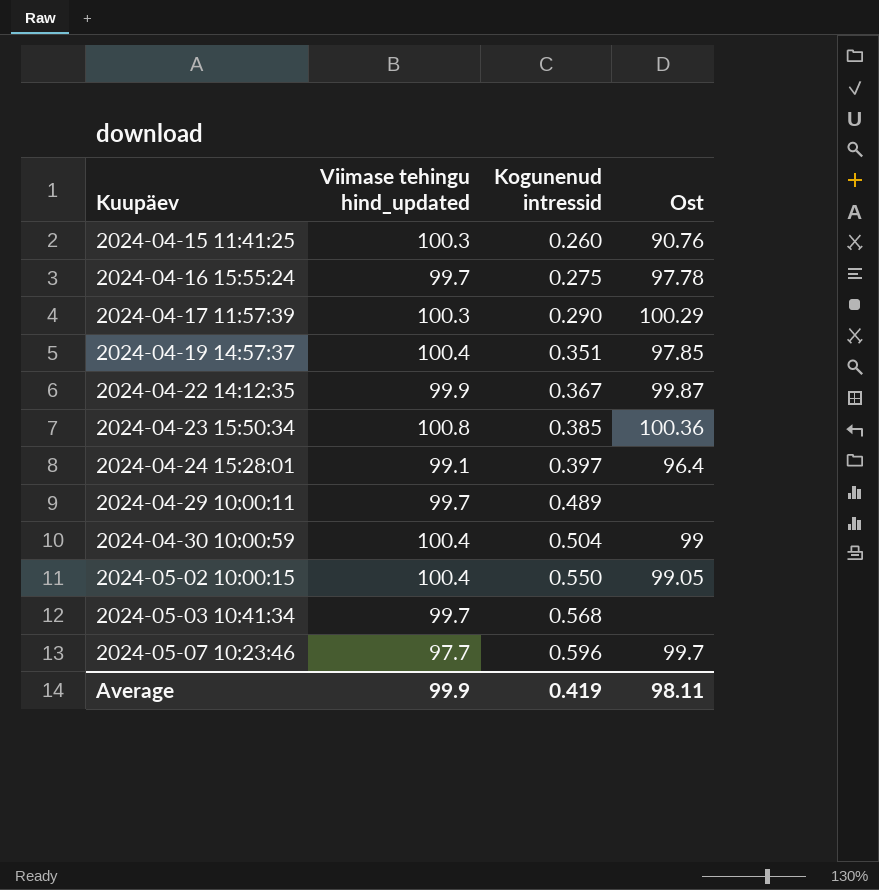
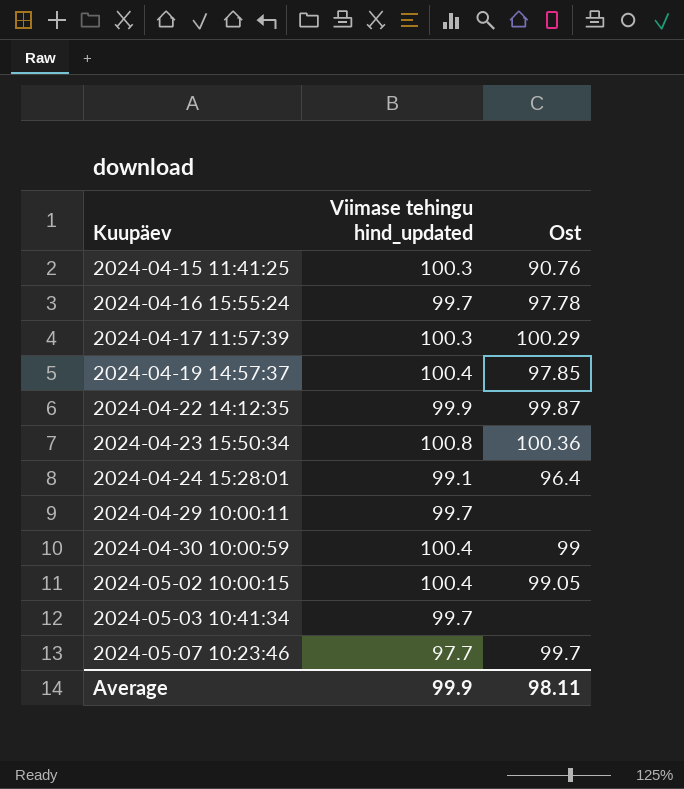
column Kogunenud intressid | position: 3 -> none

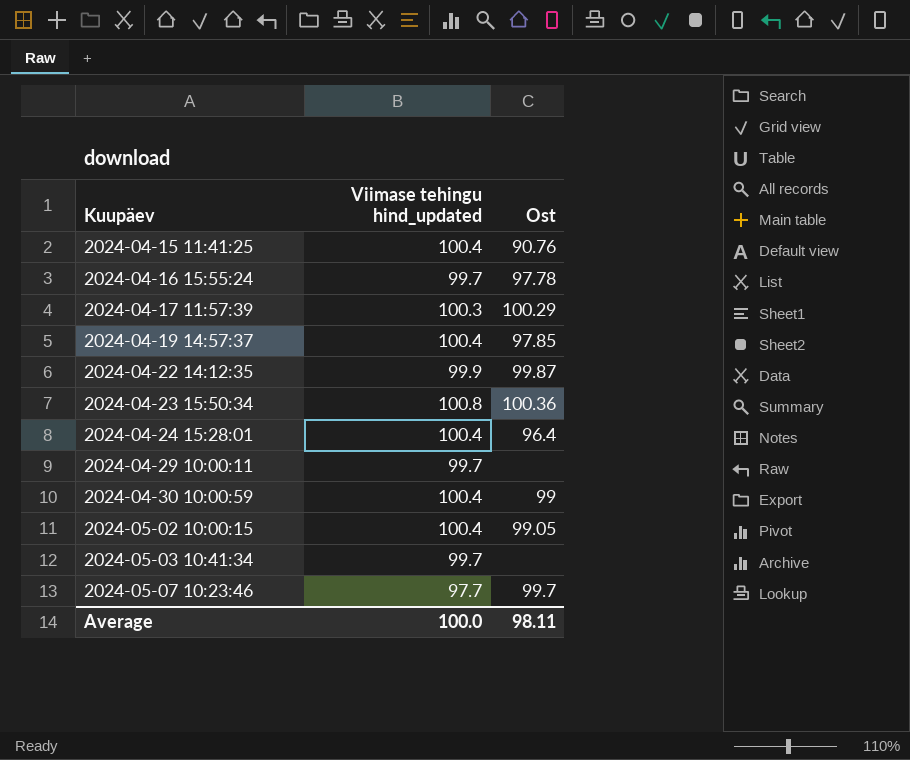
2024-04-15 11:41:25 | Viimase tehingu hind_updated: 100.3 -> 100.4
2024-04-24 15:28:01 | Viimase tehingu hind_updated: 99.1 -> 100.4
Average | Viimase tehingu hind_updated: 99.9 -> 100.0

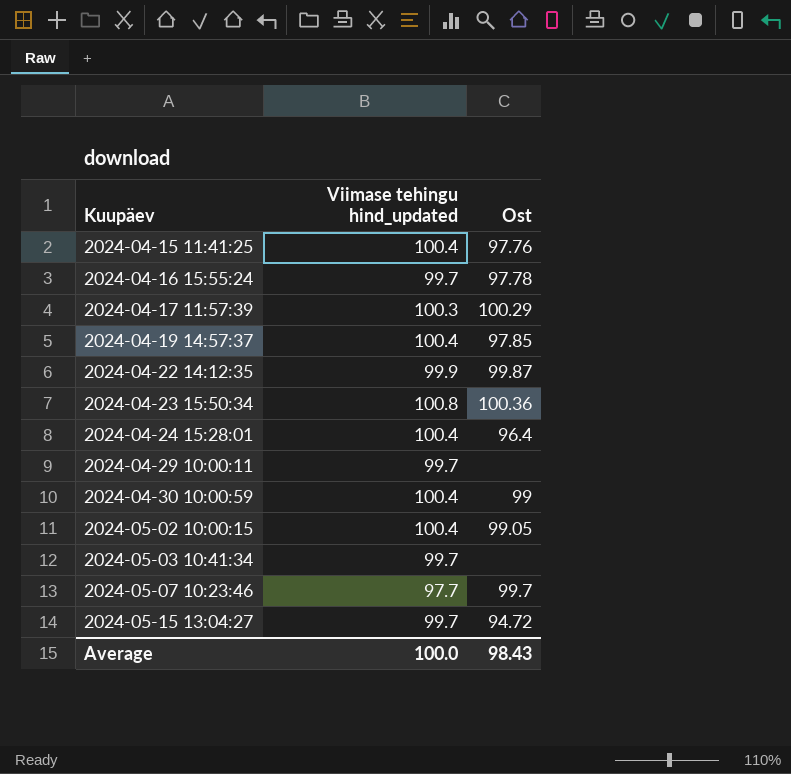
2024-04-15 11:41:25 | Ost: 90.76 -> 97.76
row 2024-05-15 13:04:27: none -> 99.7 | 94.72
Average | Ost: 98.11 -> 98.43

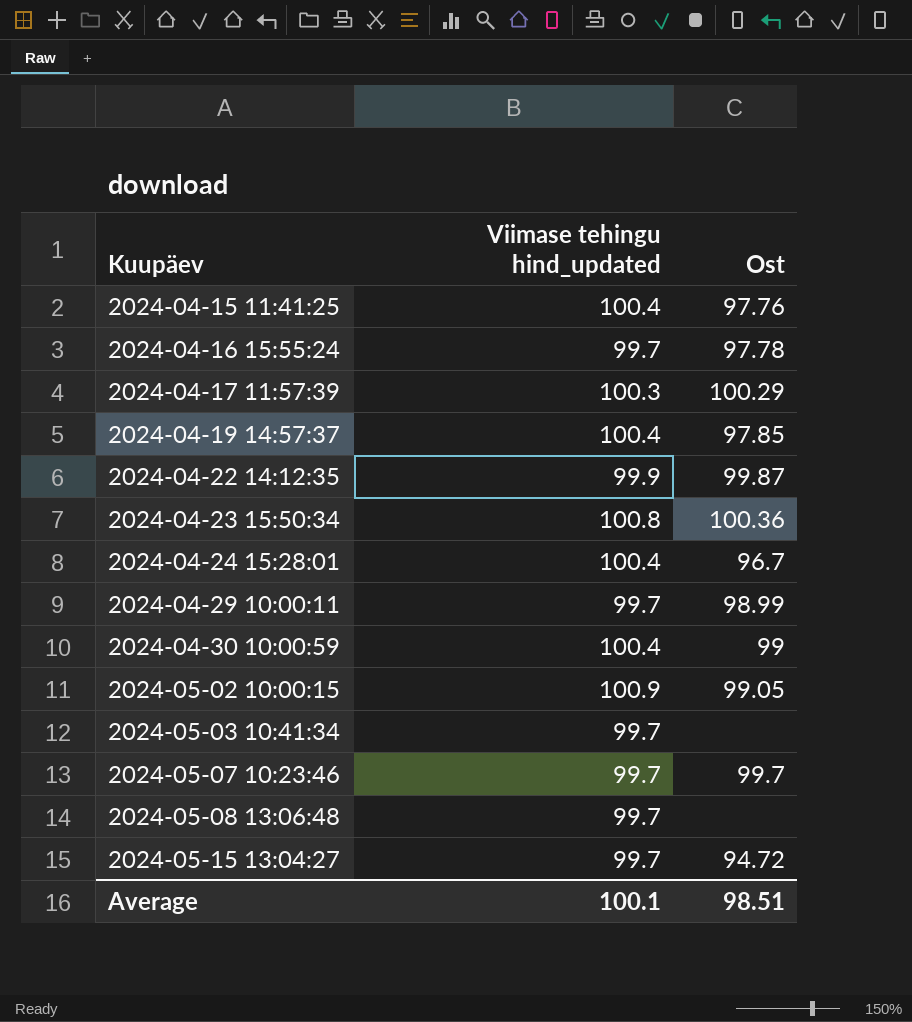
2024-04-24 15:28:01 | Ost: 96.4 -> 96.7
2024-04-29 10:00:11 | Ost: none -> 98.99
2024-05-02 10:00:15 | Viimase tehingu hind_updated: 100.4 -> 100.9
2024-05-07 10:23:46 | Viimase tehingu hind_updated: 97.7 -> 99.7
row 2024-05-08 13:06:48: none -> 99.7 | none
Average | Viimase tehingu hind_updated: 100.0 -> 100.1
Average | Ost: 98.43 -> 98.51

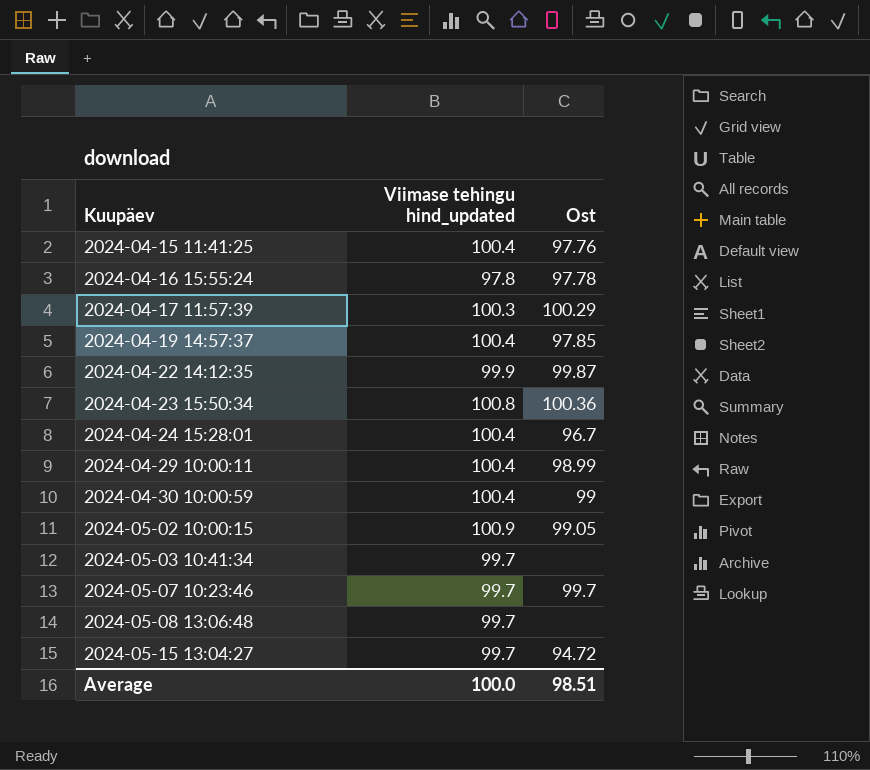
2024-04-16 15:55:24 | Viimase tehingu hind_updated: 99.7 -> 97.8
2024-04-29 10:00:11 | Viimase tehingu hind_updated: 99.7 -> 100.4
Average | Viimase tehingu hind_updated: 100.1 -> 100.0

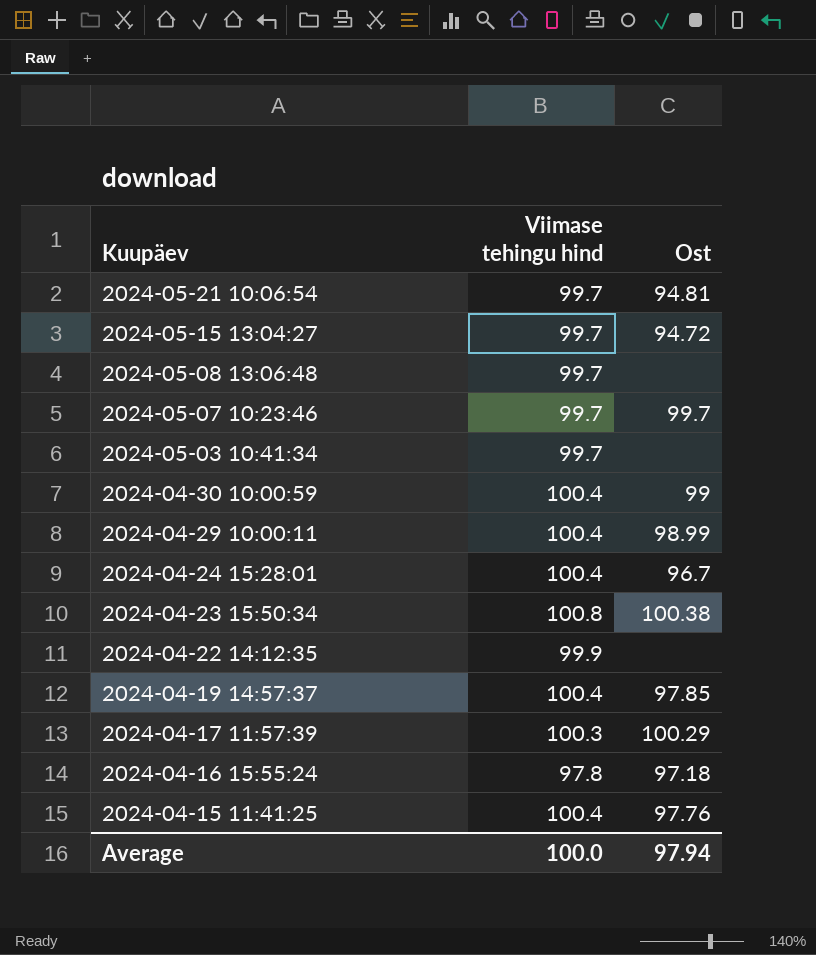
row order: Kuupäev ascending -> Kuupäev descending
column name: Viimase tehingu hind_updated -> Viimase tehingu hind
row 2024-05-02 10:00:15: 100.9 | 99.05 -> none
row 2024-05-21 10:06:54: none -> 99.7 | 94.81
2024-04-23 15:50:34 | Ost: 100.36 -> 100.38
2024-04-22 14:12:35 | Ost: 99.87 -> none
2024-04-16 15:55:24 | Ost: 97.78 -> 97.18
Average | Ost: 98.51 -> 97.94

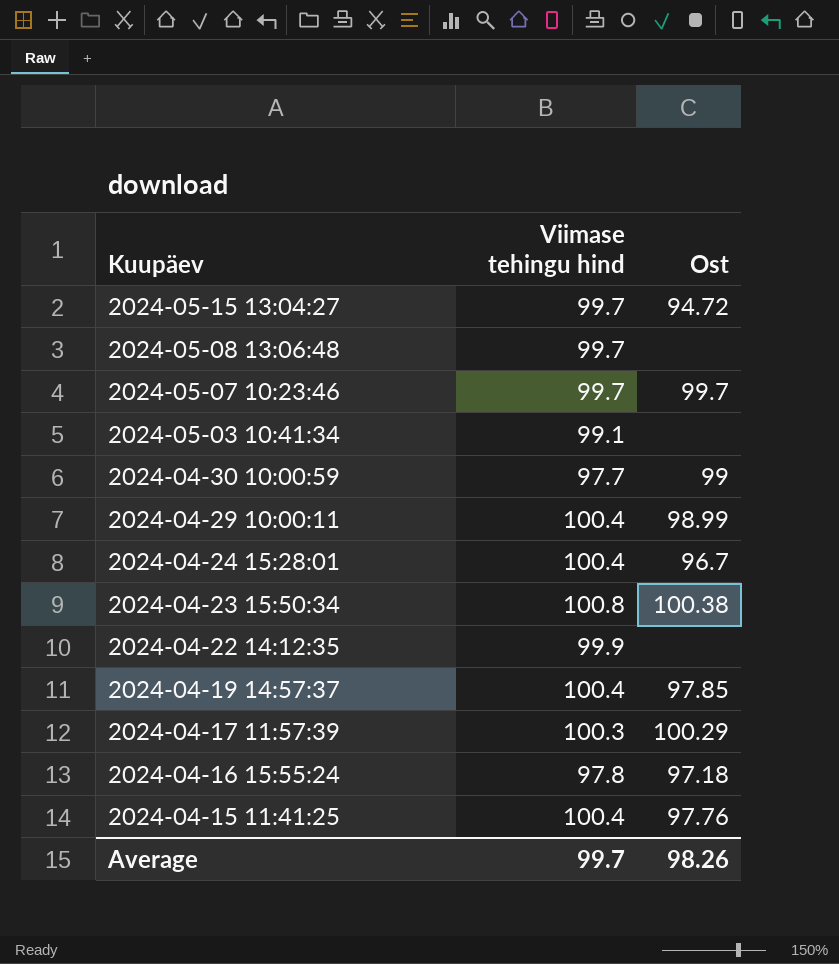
row 2024-05-21 10:06:54: 99.7 | 94.81 -> none
2024-05-03 10:41:34 | Viimase tehingu hind: 99.7 -> 99.1
2024-04-30 10:00:59 | Viimase tehingu hind: 100.4 -> 97.7
Average | Viimase tehingu hind: 100.0 -> 99.7
Average | Ost: 97.94 -> 98.26

